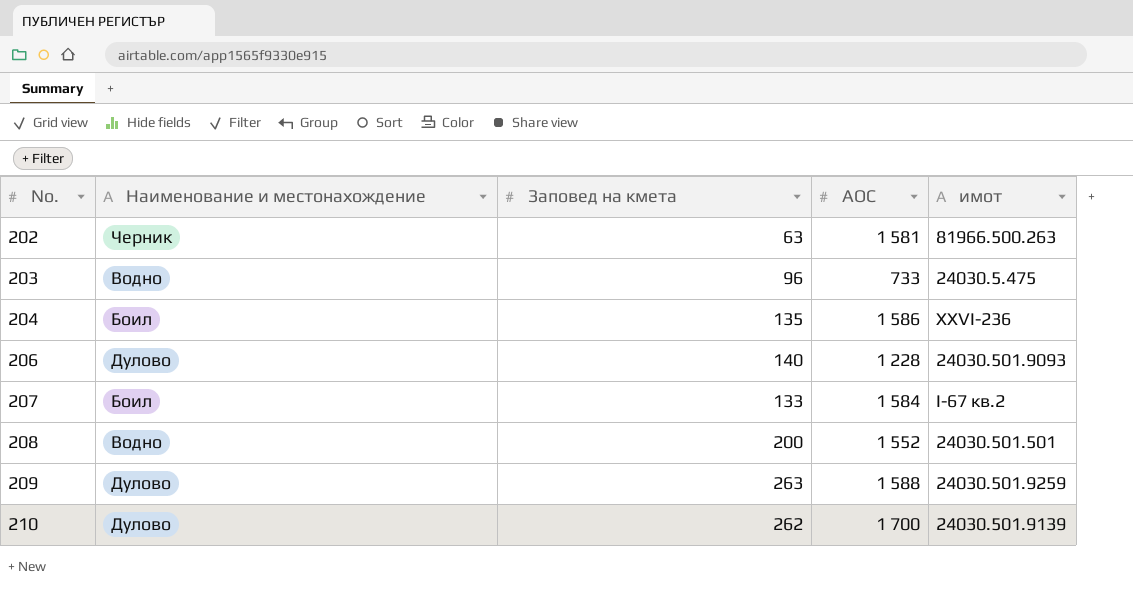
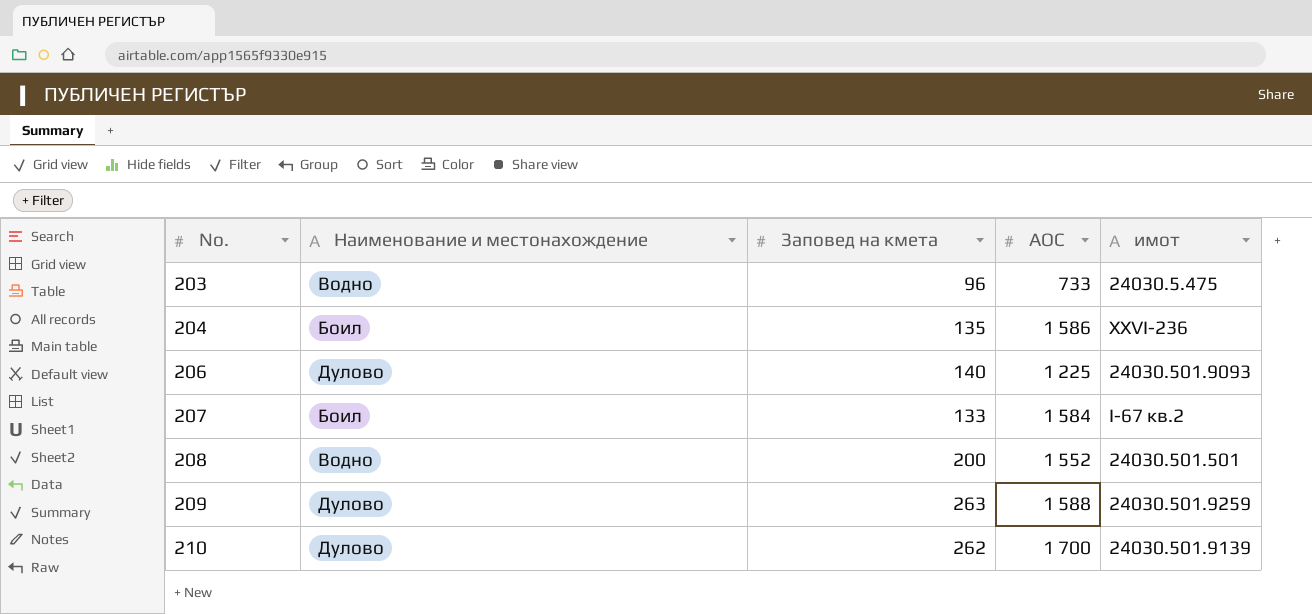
row 202: Черник | 63 | 1 581 | 81966.500.263 -> none
206 | АОС: 1 228 -> 1 225

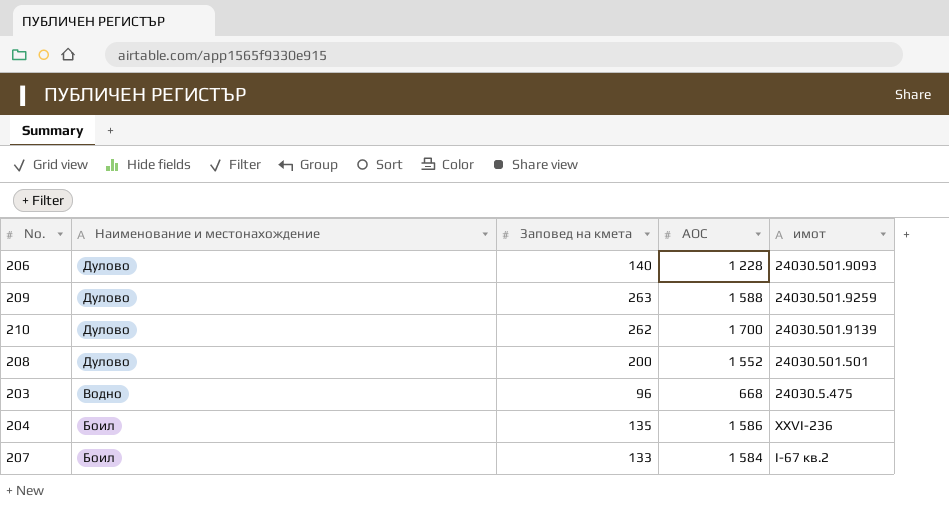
row order: No. ascending -> Наименование и местонахождение descending
206 | АОС: 1 225 -> 1 228
208 | Наименование и местонахождение: Водно -> Дулово
203 | АОС: 733 -> 668

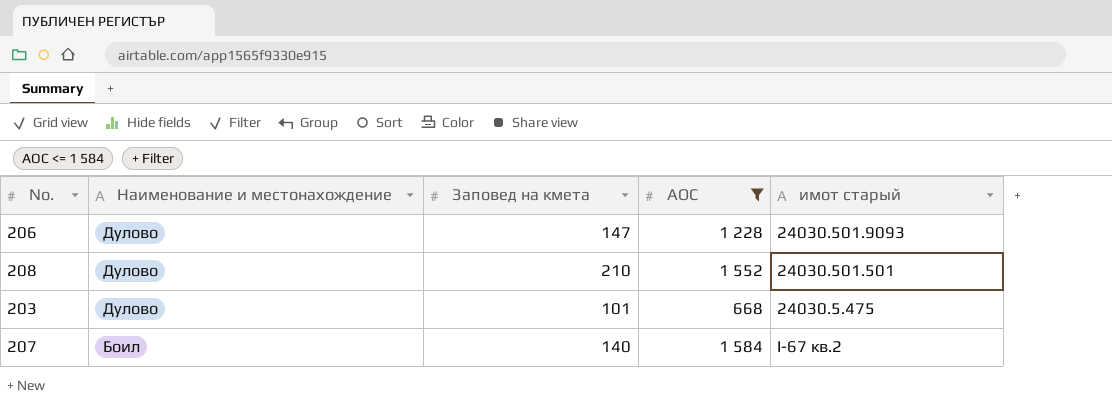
filter: none -> АОС <= 1 584
column name: имот -> имот старый
206 | Заповед на кмета: 140 -> 147
208 | Заповед на кмета: 200 -> 210
203 | Наименование и местонахождение: Водно -> Дулово
203 | Заповед на кмета: 96 -> 101
207 | Заповед на кмета: 133 -> 140

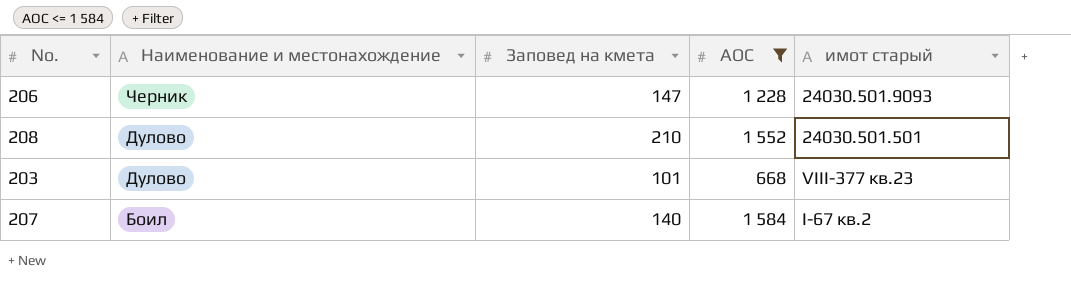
206 | Наименование и местонахождение: Дулово -> Черник
203 | имот старый: 24030.5.475 -> VІІІ-377 кв.23

